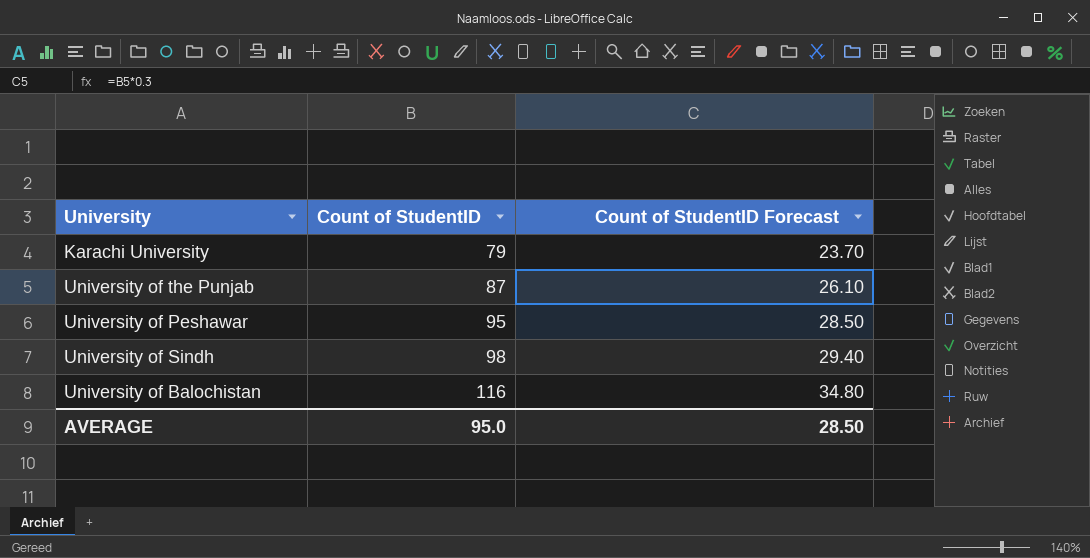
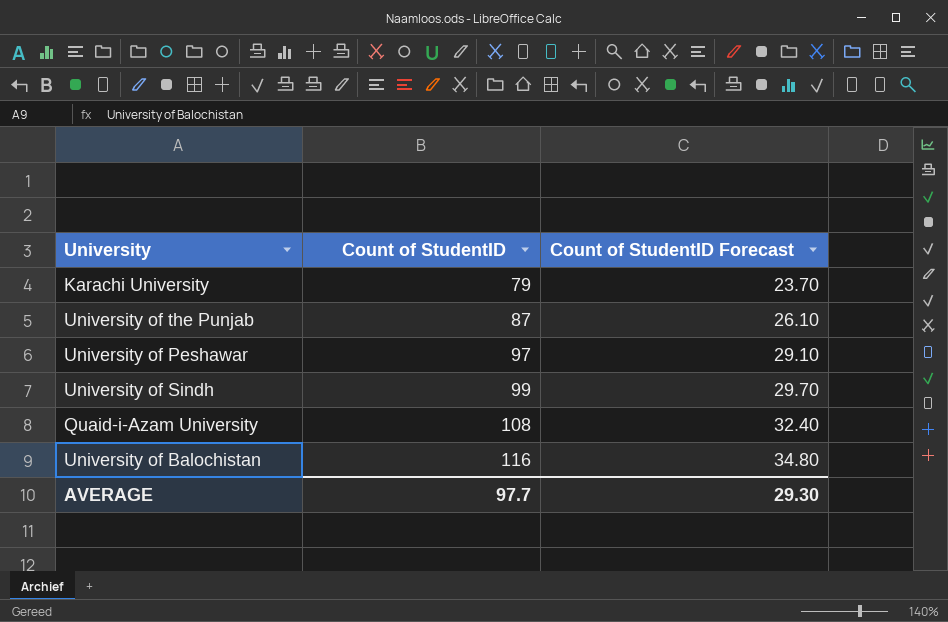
University of Peshawar | Count of StudentID: 95 -> 97
University of Peshawar | Count of StudentID Forecast: 28.50 -> 29.10
University of Sindh | Count of StudentID: 98 -> 99
University of Sindh | Count of StudentID Forecast: 29.40 -> 29.70
row Quaid-i-Azam University: none -> 108 | 32.40
AVERAGE | Count of StudentID: 95.0 -> 97.7
AVERAGE | Count of StudentID Forecast: 28.50 -> 29.30

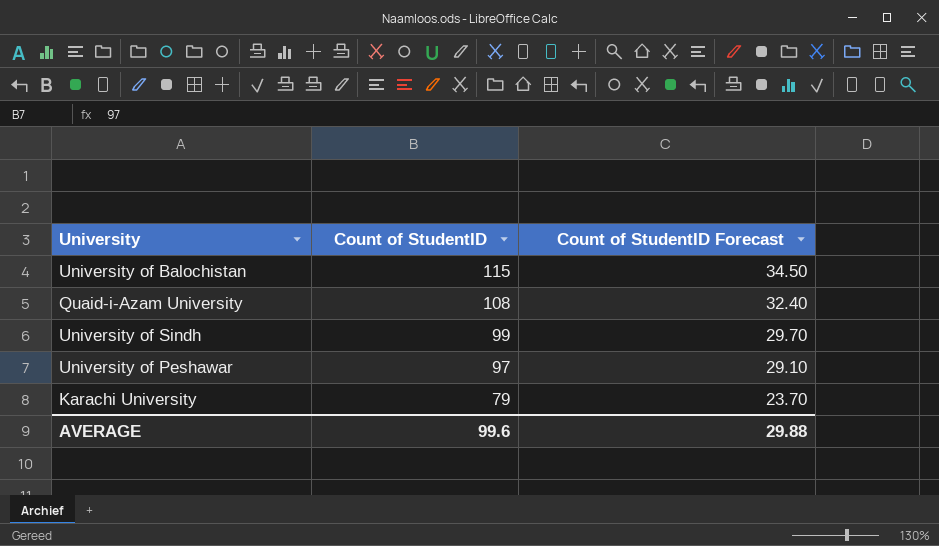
row order: Count of StudentID ascending -> Count of StudentID descending
row University of the Punjab: 87 | 26.10 -> none
University of Balochistan | Count of StudentID: 116 -> 115
University of Balochistan | Count of StudentID Forecast: 34.80 -> 34.50
AVERAGE | Count of StudentID: 97.7 -> 99.6
AVERAGE | Count of StudentID Forecast: 29.30 -> 29.88

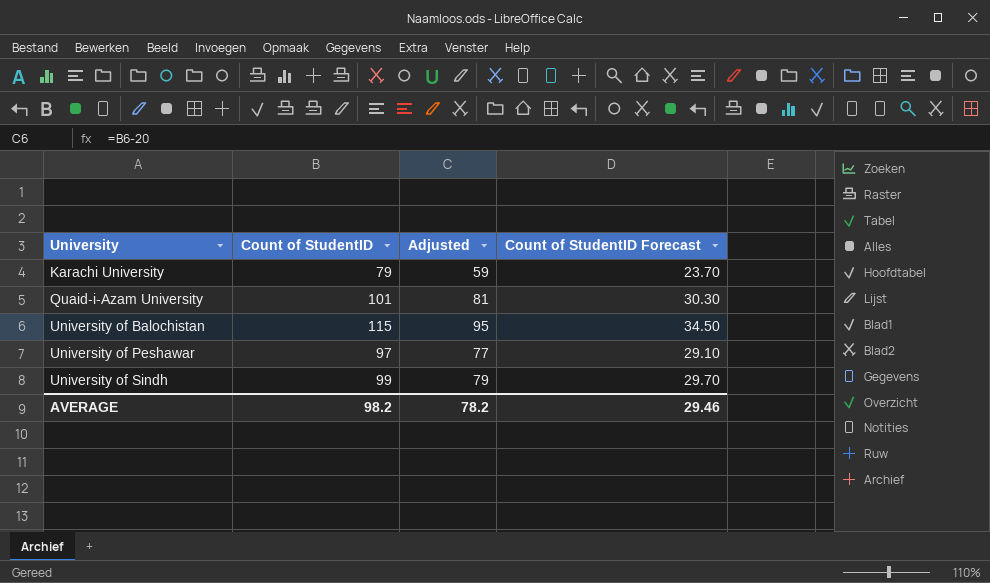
row order: Count of StudentID descending -> University ascending
column Adjusted | formula: none -> [Count of StudentID] - 20
Quaid-i-Azam University | Count of StudentID: 108 -> 101
Quaid-i-Azam University | Count of StudentID Forecast: 32.40 -> 30.30
AVERAGE | Count of StudentID: 99.6 -> 98.2
AVERAGE | Count of StudentID Forecast: 29.88 -> 29.46

